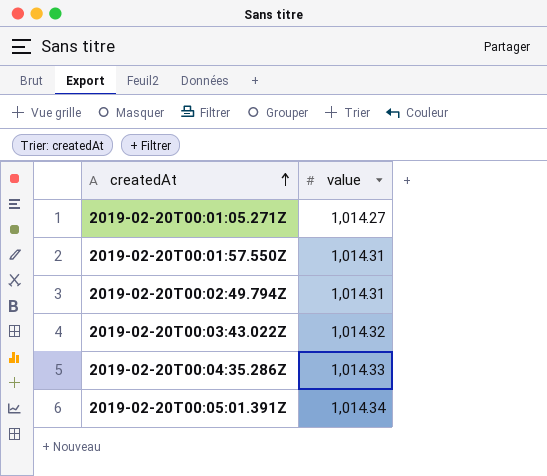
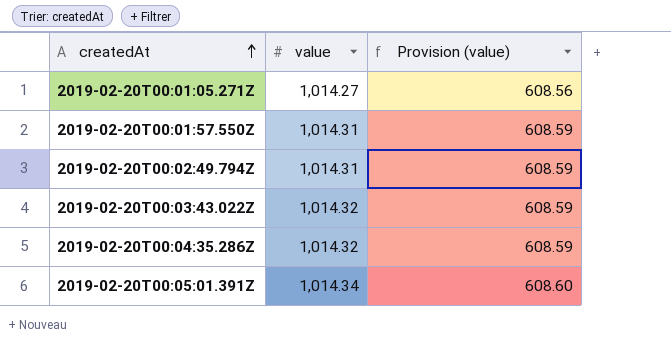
column Provision (value) | formula: none -> [value] * 0.6
2019-02-20T00:04:35.286Z | value: 1,014.33 -> 1,014.32

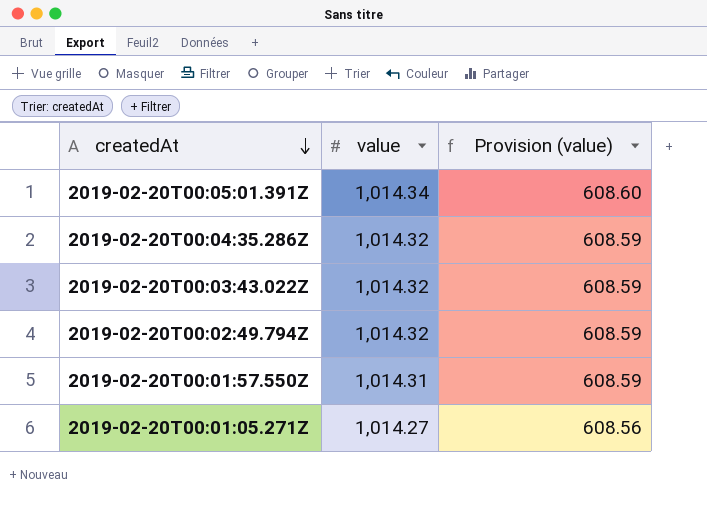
row order: createdAt ascending -> createdAt descending
2019-02-20T00:02:49.794Z | value: 1,014.31 -> 1,014.32

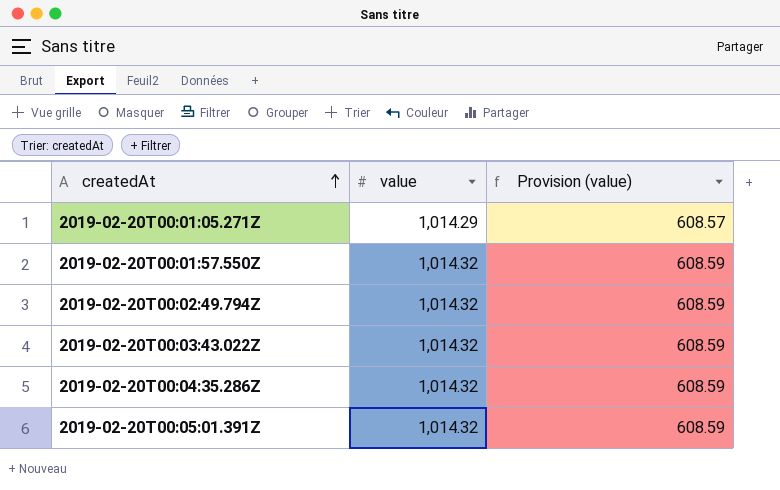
row order: createdAt descending -> createdAt ascending
2019-02-20T00:01:05.271Z | value: 1,014.27 -> 1,014.29
2019-02-20T00:01:05.271Z | Provision (value): 608.56 -> 608.57
2019-02-20T00:01:57.550Z | value: 1,014.31 -> 1,014.32
2019-02-20T00:05:01.391Z | value: 1,014.34 -> 1,014.32
2019-02-20T00:05:01.391Z | Provision (value): 608.60 -> 608.59

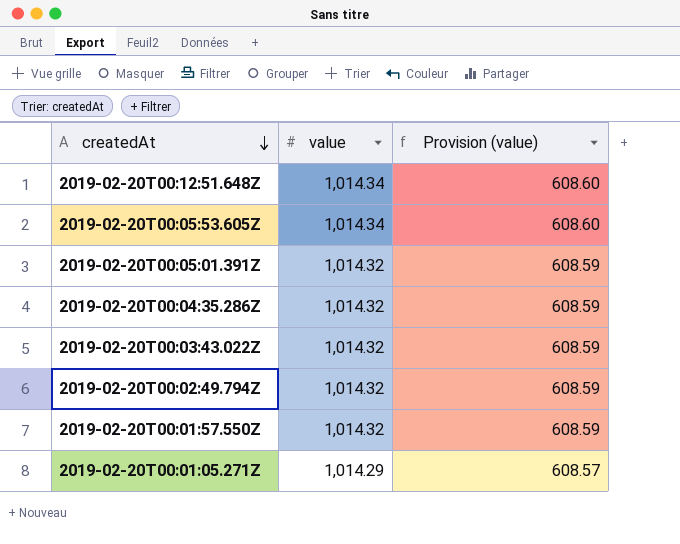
row order: createdAt ascending -> createdAt descending
row 2019-02-20T00:12:51.648Z: none -> 1,014.34 | 608.60
row 2019-02-20T00:05:53.605Z: none -> 1,014.34 | 608.60

